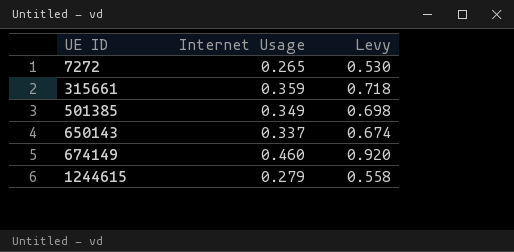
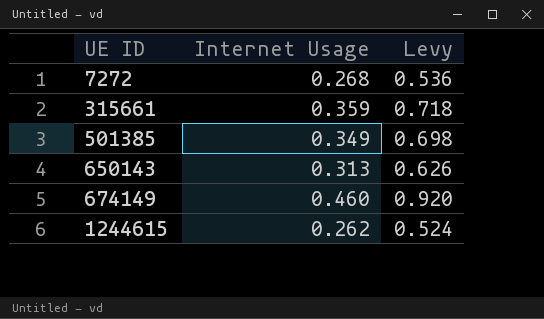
7272 | Internet Usage: 0.265 -> 0.268
7272 | Levy: 0.530 -> 0.536
650143 | Internet Usage: 0.337 -> 0.313
650143 | Levy: 0.674 -> 0.626
1244615 | Internet Usage: 0.279 -> 0.262
1244615 | Levy: 0.558 -> 0.524

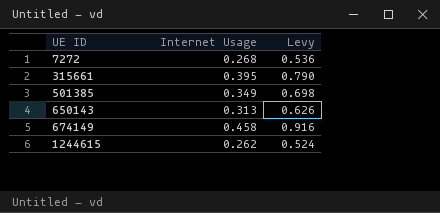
315661 | Internet Usage: 0.359 -> 0.395
315661 | Levy: 0.718 -> 0.790
674149 | Internet Usage: 0.460 -> 0.458
674149 | Levy: 0.920 -> 0.916

